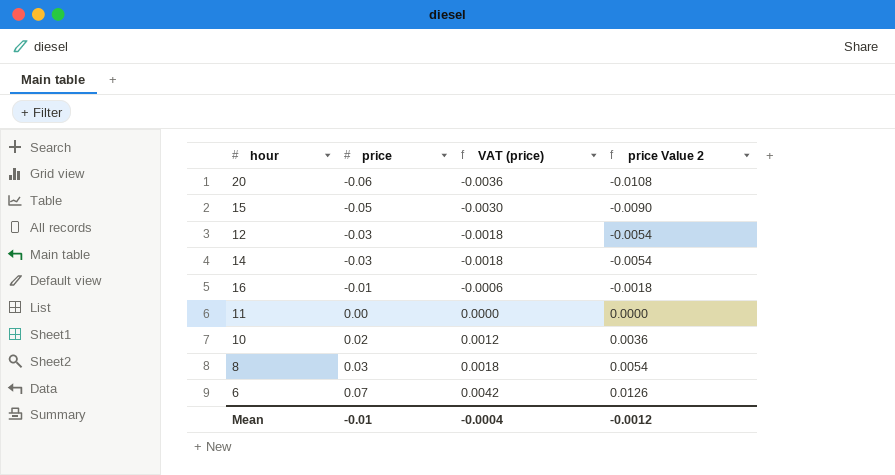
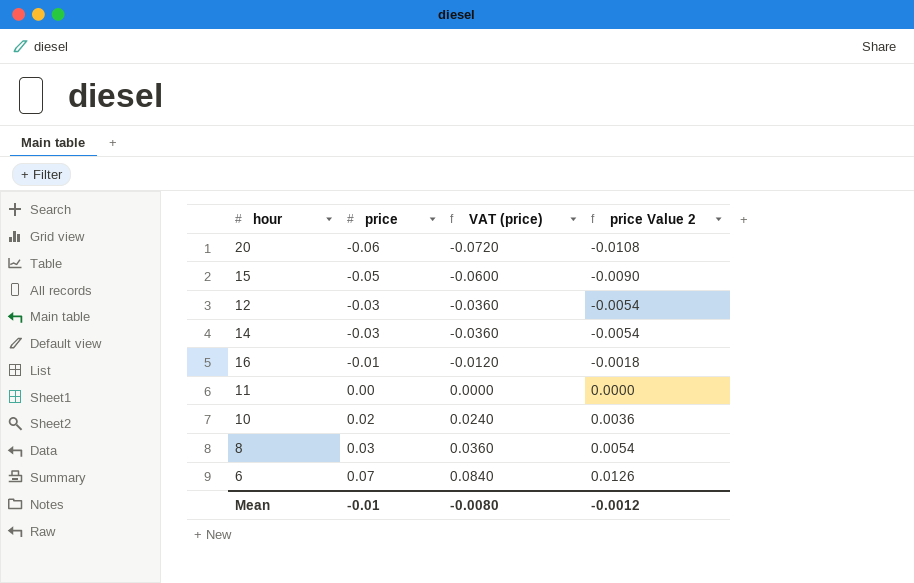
column VAT (price) | formula: [price] * 0.06 -> [price] * 1.2
Mean | VAT (price): -0.0004 -> -0.0080

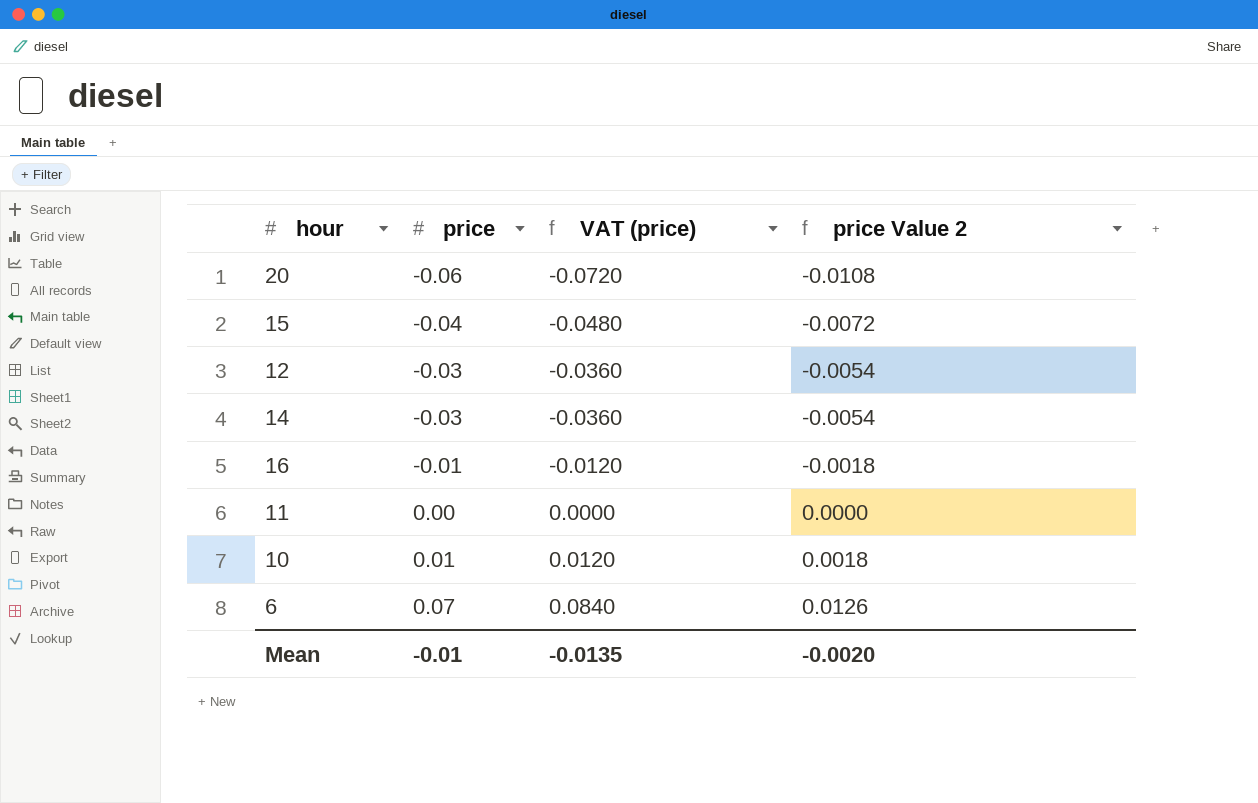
row 8: 0.03 | 0.0360 | 0.0054 -> none
15 | price: -0.05 -> -0.04
15 | VAT (price): -0.0600 -> -0.0480
15 | price Value 2: -0.0090 -> -0.0072
10 | price: 0.02 -> 0.01
10 | VAT (price): 0.0240 -> 0.0120
10 | price Value 2: 0.0036 -> 0.0018
Mean | VAT (price): -0.0080 -> -0.0135
Mean | price Value 2: -0.0012 -> -0.0020

